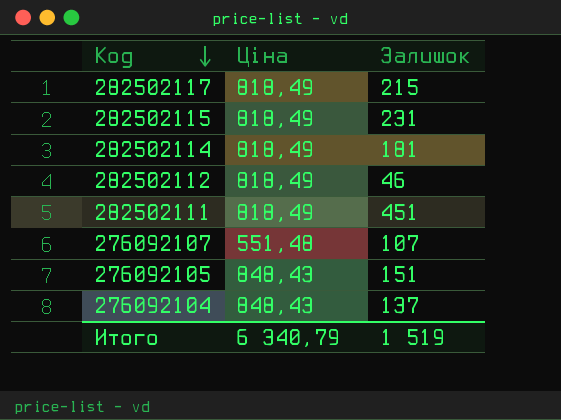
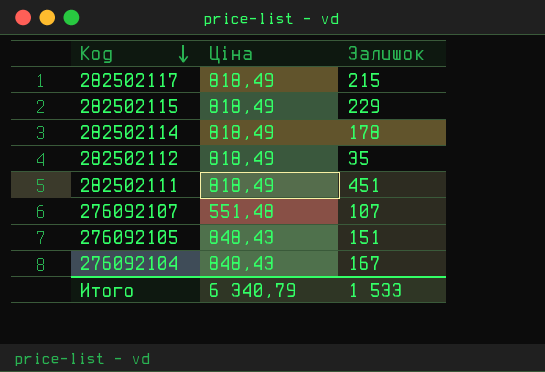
282502115 | Залишок: 231 -> 229
282502114 | Залишок: 181 -> 178
282502112 | Залишок: 46 -> 35
276092104 | Залишок: 137 -> 167
Итого | Залишок: 1 519 -> 1 533

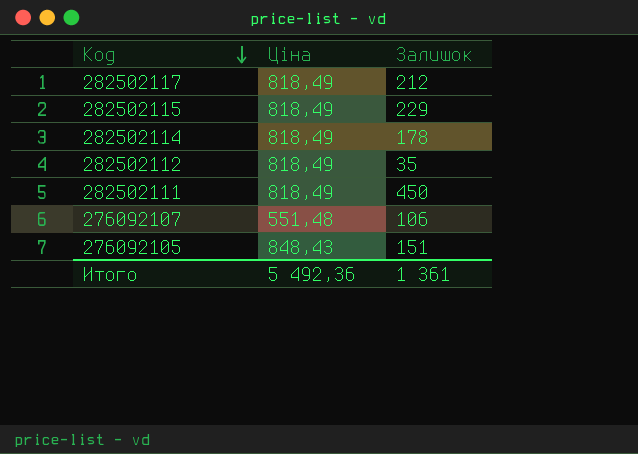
row 276092104: 848,43 | 167 -> none
282502117 | Залишок: 215 -> 212
282502111 | Залишок: 451 -> 450
276092107 | Залишок: 107 -> 106
Итого | Ціна: 6 340,79 -> 5 492,36
Итого | Залишок: 1 533 -> 1 361

